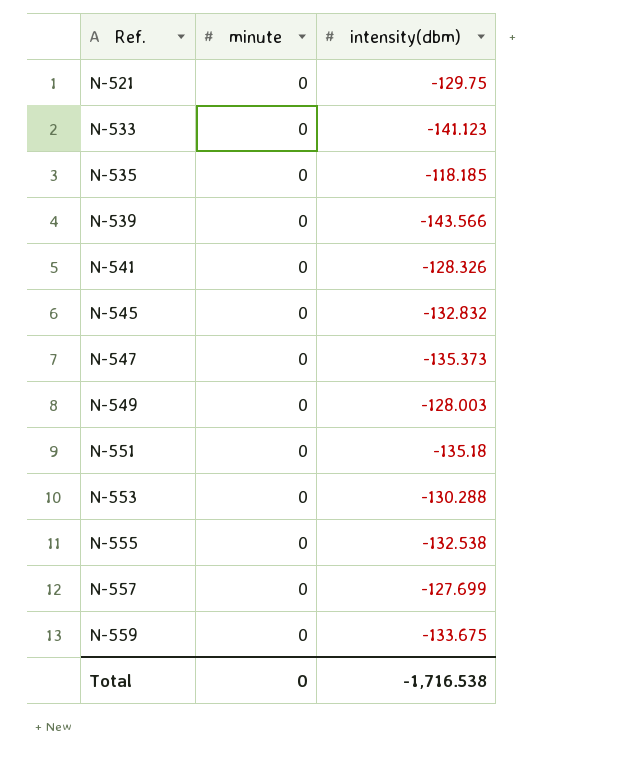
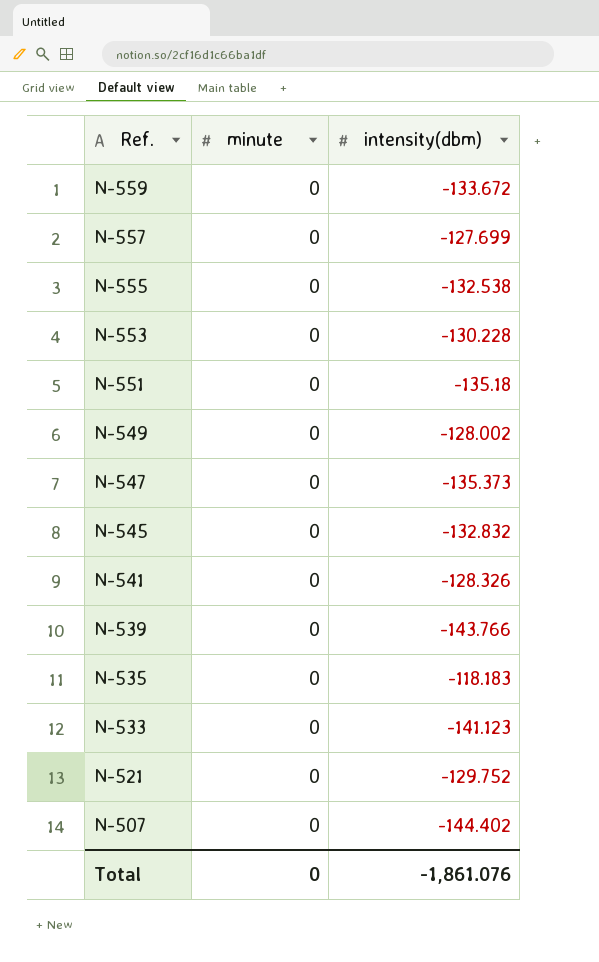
row order: Ref. ascending -> Ref. descending
N-559 | intensity(dbm): -133.675 -> -133.672
N-553 | intensity(dbm): -130.288 -> -130.228
N-549 | intensity(dbm): -128.003 -> -128.002
N-539 | intensity(dbm): -143.566 -> -143.766
N-535 | intensity(dbm): -118.185 -> -118.183
N-521 | intensity(dbm): -129.75 -> -129.752
row N-507: none -> 0 | -144.402
Total | intensity(dbm): -1,716.538 -> -1,861.076

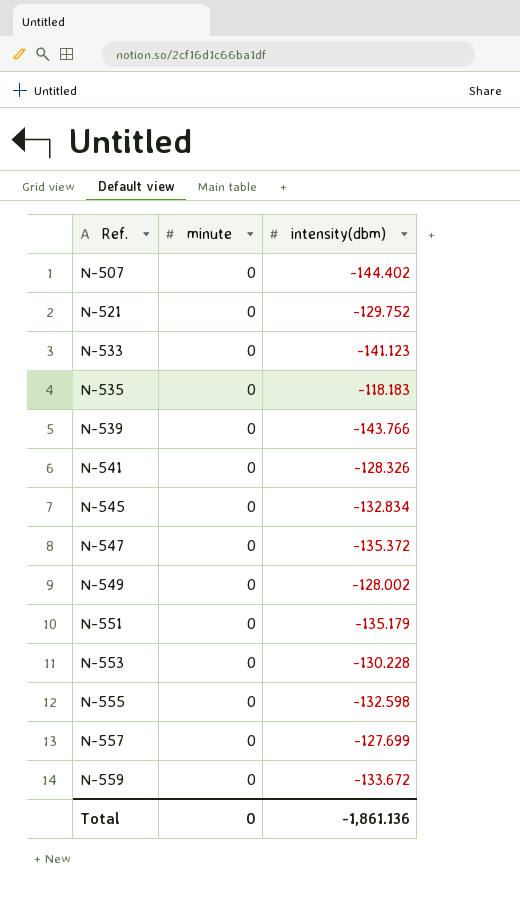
row order: Ref. descending -> Ref. ascending
N-545 | intensity(dbm): -132.832 -> -132.834
N-547 | intensity(dbm): -135.373 -> -135.372
N-551 | intensity(dbm): -135.18 -> -135.179
N-555 | intensity(dbm): -132.538 -> -132.598
Total | intensity(dbm): -1,861.076 -> -1,861.136

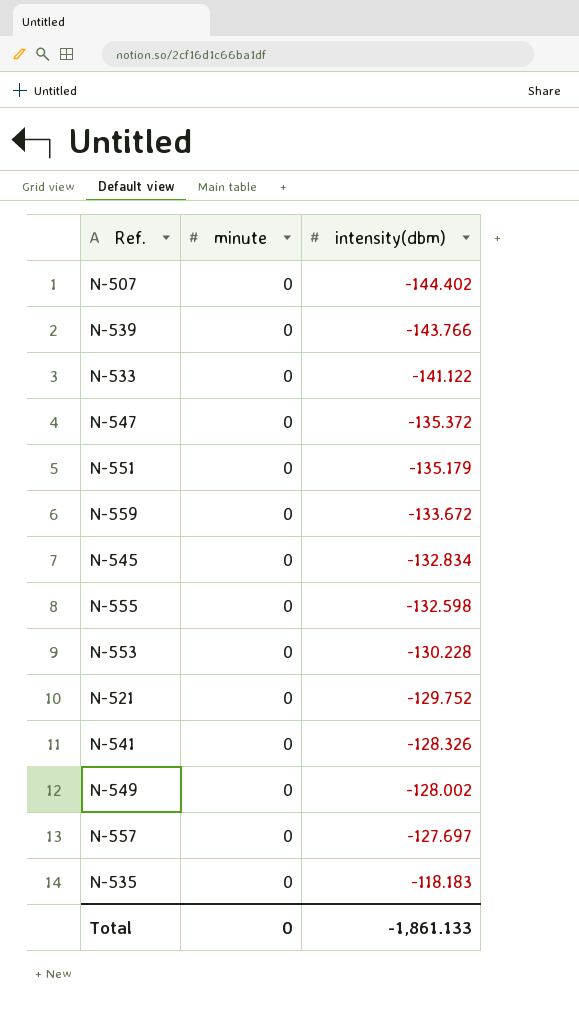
row order: Ref. ascending -> intensity(dbm) ascending
N-533 | intensity(dbm): -141.123 -> -141.122
N-557 | intensity(dbm): -127.699 -> -127.697
Total | intensity(dbm): -1,861.136 -> -1,861.133

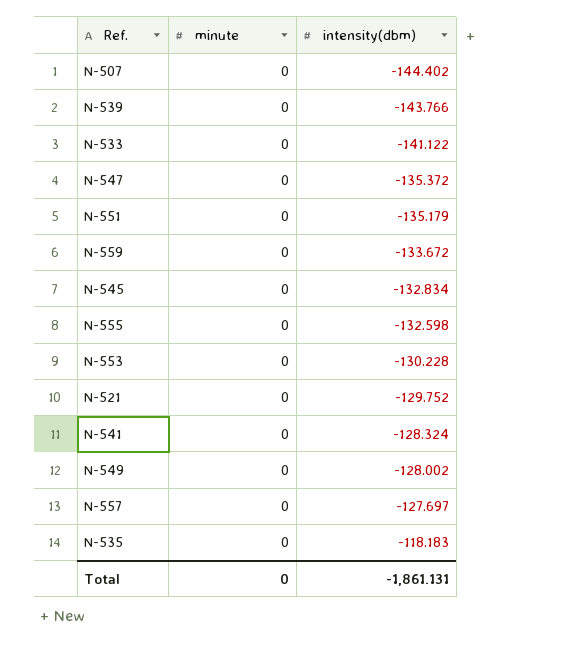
N-541 | intensity(dbm): -128.326 -> -128.324
Total | intensity(dbm): -1,861.133 -> -1,861.131

